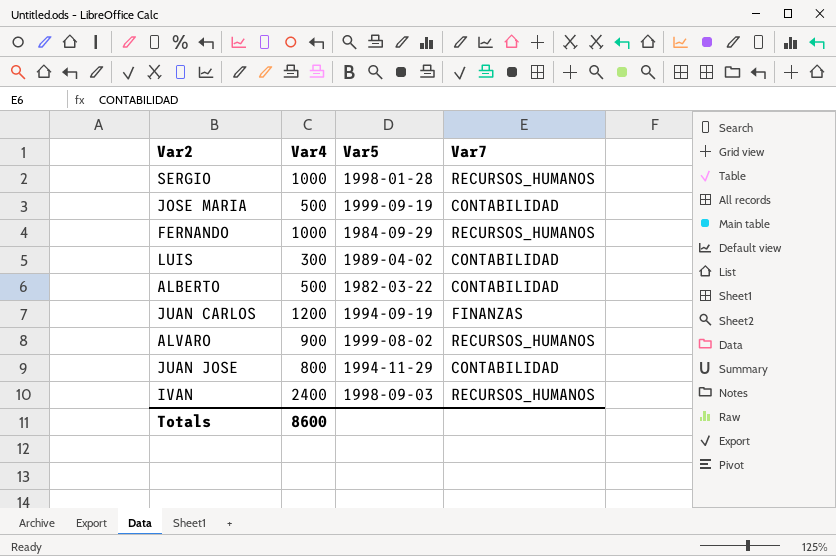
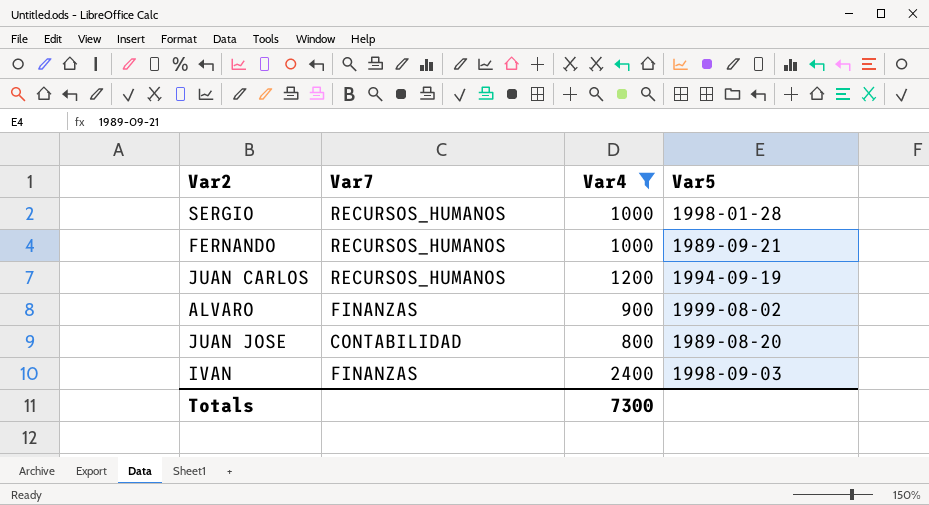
filter: none -> Var4 >= 800
column Var7 | position: 4 -> 2
FERNANDO | Var5: 1984-09-29 -> 1989-09-21
JUAN CARLOS | Var7: FINANZAS -> RECURSOS_HUMANOS
ALVARO | Var7: RECURSOS_HUMANOS -> FINANZAS
JUAN JOSE | Var5: 1994-11-29 -> 1989-08-20
IVAN | Var7: RECURSOS_HUMANOS -> FINANZAS
Totals | Var4: 8600 -> 7300

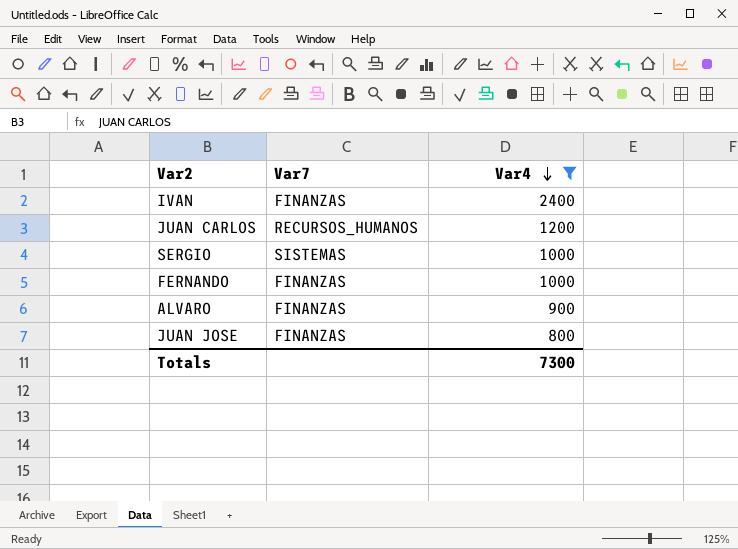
row order: none -> Var4 descending
column Var5 | position: 4 -> none
SERGIO | Var7: RECURSOS_HUMANOS -> SISTEMAS
FERNANDO | Var7: RECURSOS_HUMANOS -> FINANZAS
JUAN JOSE | Var7: CONTABILIDAD -> FINANZAS

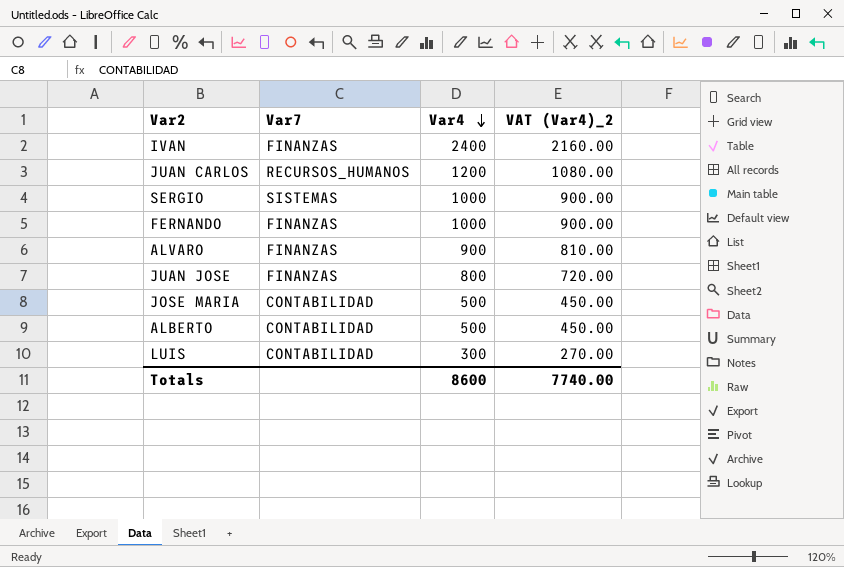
filter: Var4 >= 800 -> none
column VAT (Var4)_2 | formula: none -> [Var4] * 0.9
Totals | Var4: 7300 -> 8600

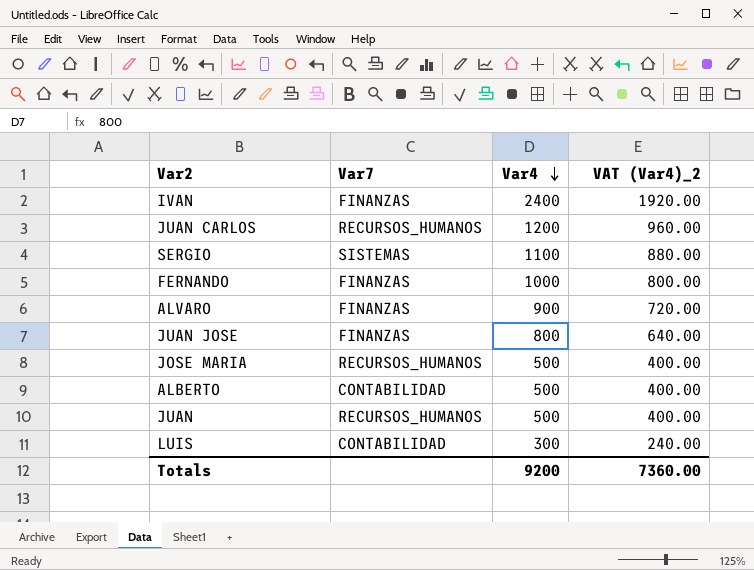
column VAT (Var4)_2 | formula: [Var4] * 0.9 -> [Var4] * 0.8
SERGIO | Var4: 1000 -> 1100
JOSE MARIA | Var7: CONTABILIDAD -> RECURSOS_HUMANOS
row JUAN: none -> RECURSOS_HUMANOS | 500 | 400.00
Totals | Var4: 8600 -> 9200
Totals | VAT (Var4)_2: 7740.00 -> 7360.00

